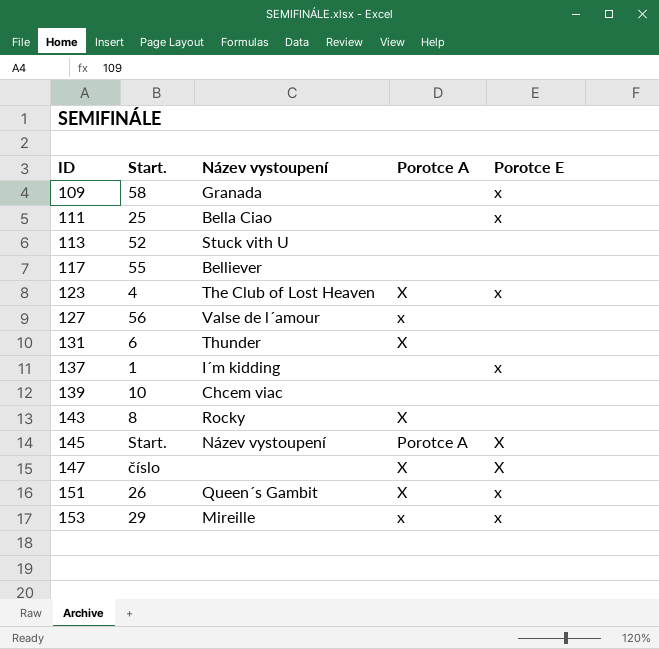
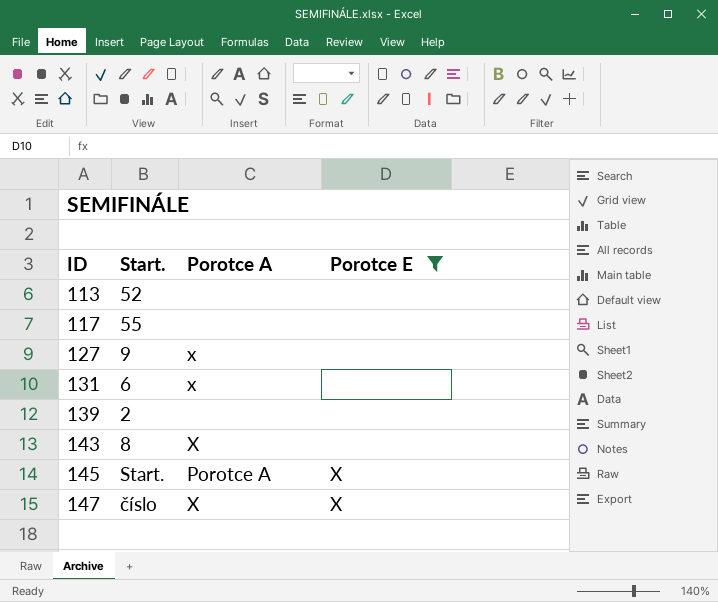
filter: none -> Porotce E != x
column Název vystoupení | position: 3 -> none
127 | Start.: 56 -> 9
131 | Porotce A: X -> x
139 | Start.: 10 -> 2

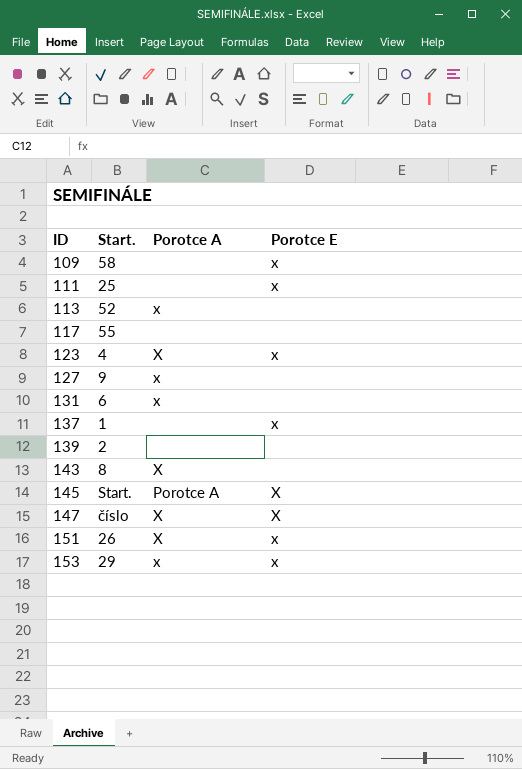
filter: Porotce E != x -> none
113 | Porotce A: none -> x

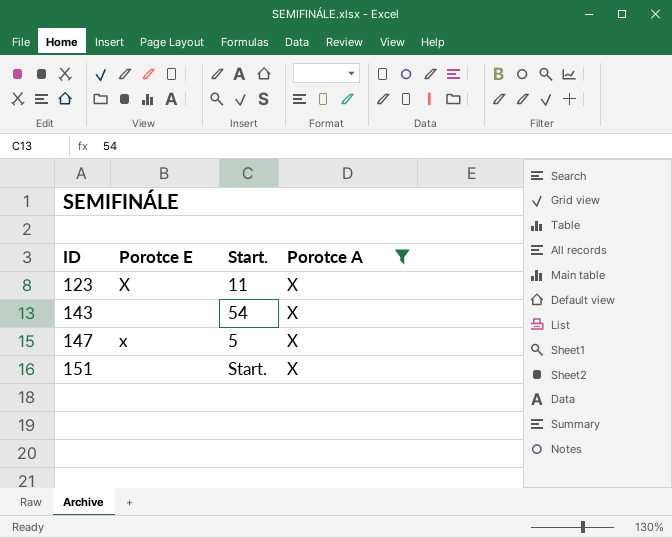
filter: none -> Porotce A = X
column Porotce E | position: 4 -> 2
123 | Porotce E: x -> X
123 | Start.: 4 -> 11
143 | Start.: 8 -> 54
147 | Porotce E: X -> x
147 | Start.: číslo -> 5
151 | Porotce E: x -> none
151 | Start.: 26 -> Start.

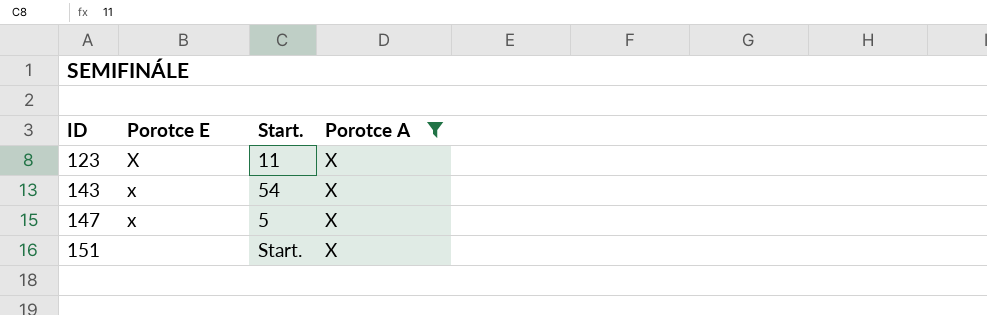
143 | Porotce E: none -> x

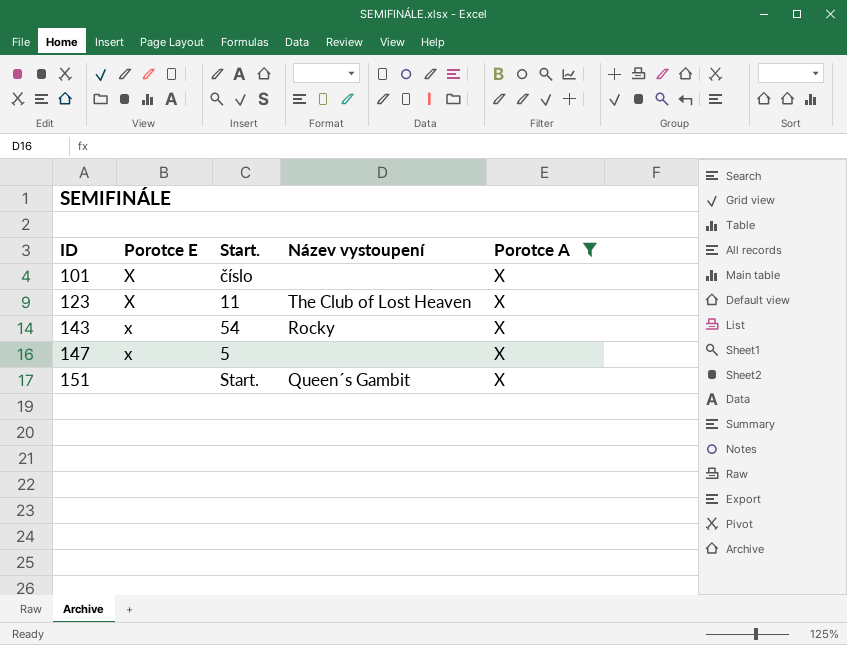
column Název vystoupení | position: none -> 4
row 101: none -> X | číslo | none | X

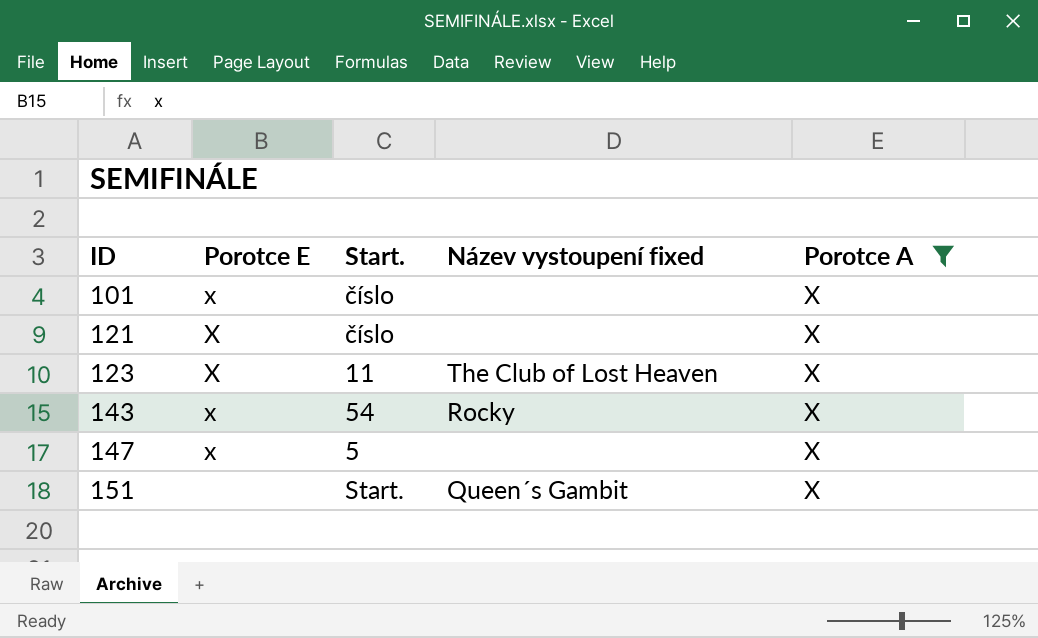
column name: Název vystoupení -> Název vystoupení fixed
101 | Porotce E: X -> x
row 121: none -> X | číslo | none | X

